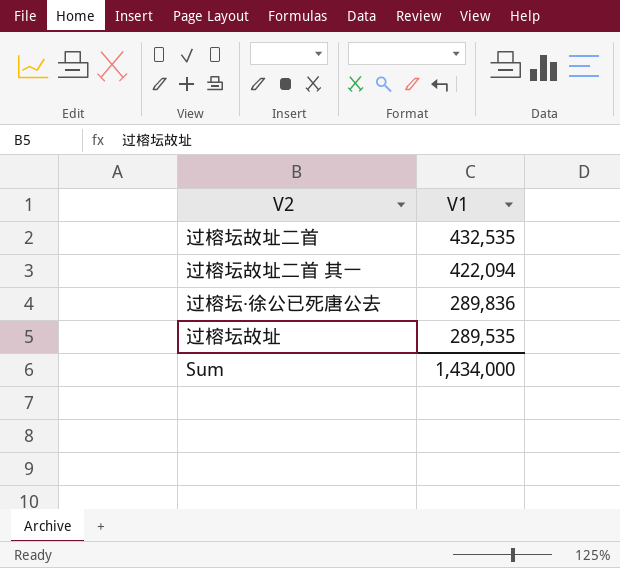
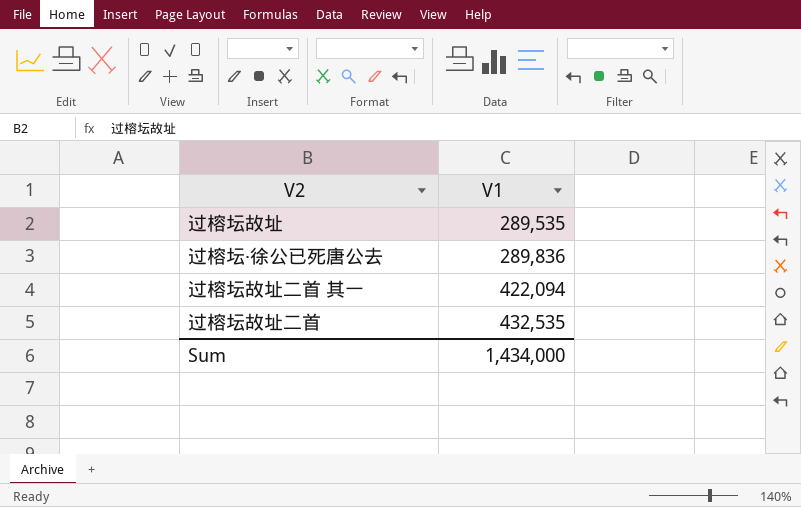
row order: V1 descending -> V1 ascending

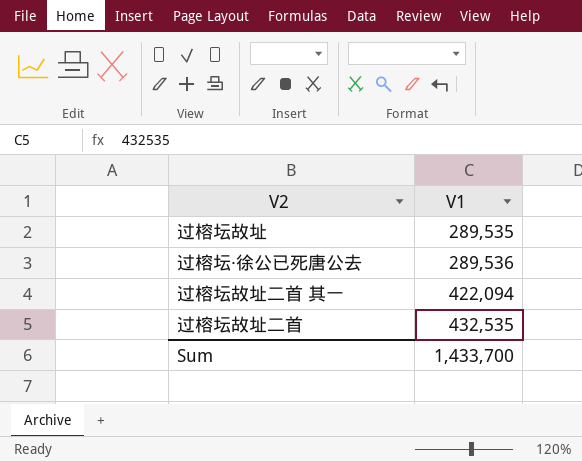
过榕坛·徐公已死唐公去 | V1: 289,836 -> 289,536
Sum | V1: 1,434,000 -> 1,433,700

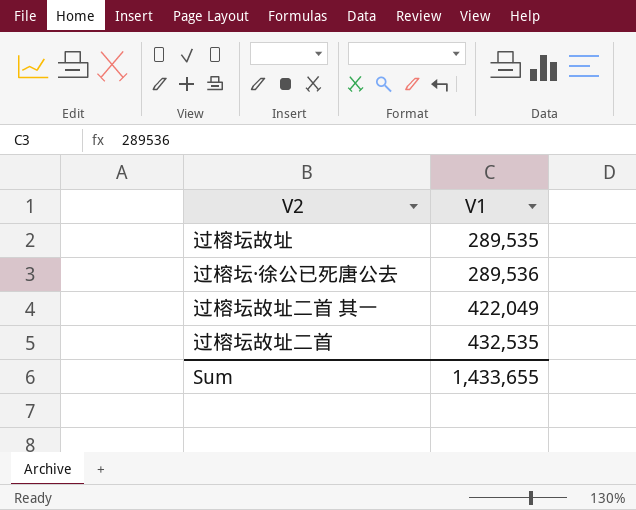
过榕坛故址二首 其一 | V1: 422,094 -> 422,049
Sum | V1: 1,433,700 -> 1,433,655

